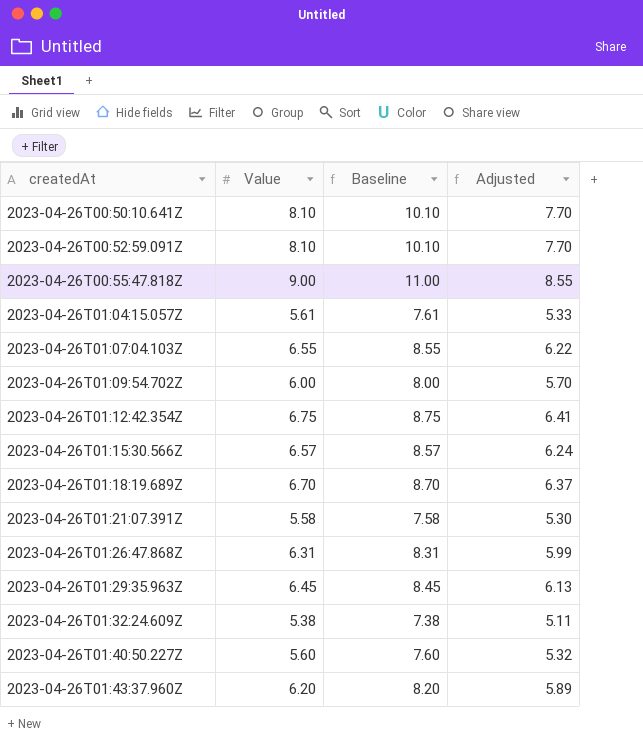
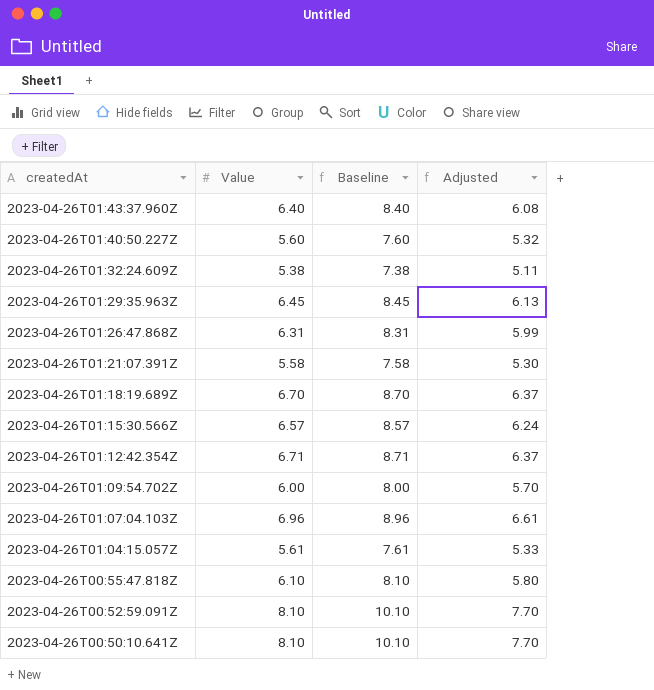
row order: createdAt ascending -> createdAt descending
2023-04-26T01:43:37.960Z | Value: 6.20 -> 6.40
2023-04-26T01:43:37.960Z | Baseline: 8.20 -> 8.40
2023-04-26T01:43:37.960Z | Adjusted: 5.89 -> 6.08
2023-04-26T01:12:42.354Z | Value: 6.75 -> 6.71
2023-04-26T01:12:42.354Z | Baseline: 8.75 -> 8.71
2023-04-26T01:12:42.354Z | Adjusted: 6.41 -> 6.37
2023-04-26T01:07:04.103Z | Value: 6.55 -> 6.96
2023-04-26T01:07:04.103Z | Baseline: 8.55 -> 8.96
2023-04-26T01:07:04.103Z | Adjusted: 6.22 -> 6.61
2023-04-26T00:55:47.818Z | Value: 9.00 -> 6.10
2023-04-26T00:55:47.818Z | Baseline: 11.00 -> 8.10
2023-04-26T00:55:47.818Z | Adjusted: 8.55 -> 5.80

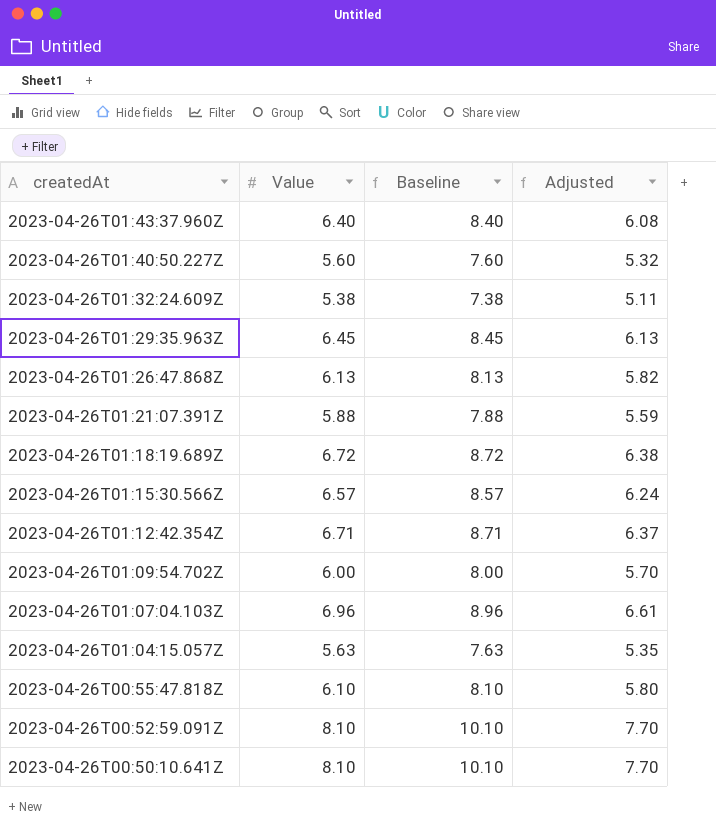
2023-04-26T01:26:47.868Z | Value: 6.31 -> 6.13
2023-04-26T01:26:47.868Z | Baseline: 8.31 -> 8.13
2023-04-26T01:26:47.868Z | Adjusted: 5.99 -> 5.82
2023-04-26T01:21:07.391Z | Value: 5.58 -> 5.88
2023-04-26T01:21:07.391Z | Baseline: 7.58 -> 7.88
2023-04-26T01:21:07.391Z | Adjusted: 5.30 -> 5.59
2023-04-26T01:18:19.689Z | Value: 6.70 -> 6.72
2023-04-26T01:18:19.689Z | Baseline: 8.70 -> 8.72
2023-04-26T01:18:19.689Z | Adjusted: 6.37 -> 6.38
2023-04-26T01:04:15.057Z | Value: 5.61 -> 5.63
2023-04-26T01:04:15.057Z | Baseline: 7.61 -> 7.63
2023-04-26T01:04:15.057Z | Adjusted: 5.33 -> 5.35

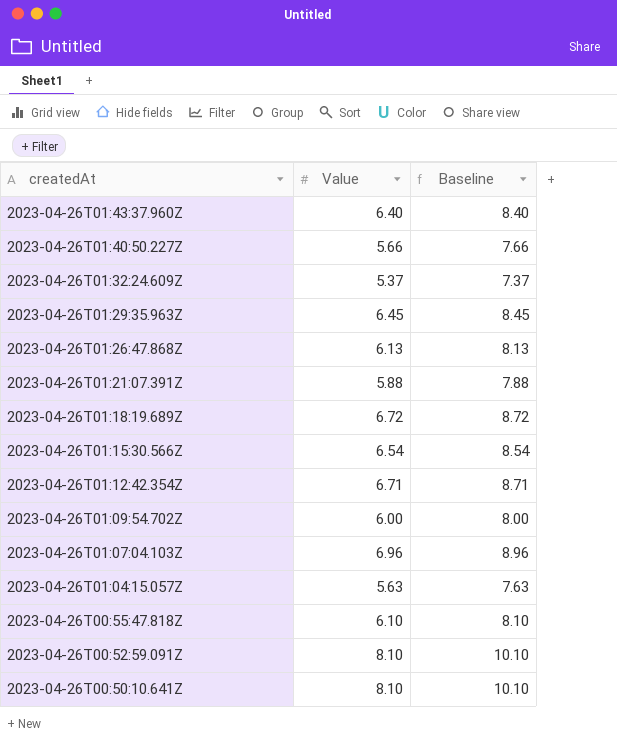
column Adjusted | formula: [Value] * 0.95 -> none
2023-04-26T01:40:50.227Z | Value: 5.60 -> 5.66
2023-04-26T01:40:50.227Z | Baseline: 7.60 -> 7.66
2023-04-26T01:32:24.609Z | Value: 5.38 -> 5.37
2023-04-26T01:32:24.609Z | Baseline: 7.38 -> 7.37
2023-04-26T01:15:30.566Z | Value: 6.57 -> 6.54
2023-04-26T01:15:30.566Z | Baseline: 8.57 -> 8.54

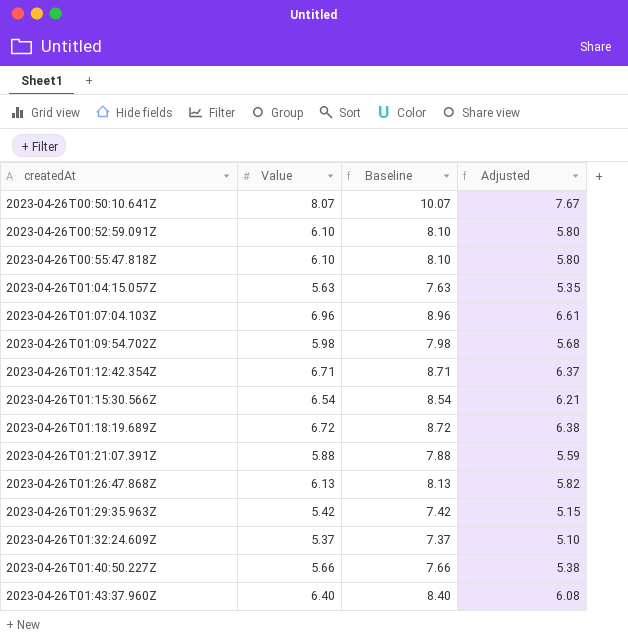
row order: createdAt descending -> createdAt ascending
column Adjusted | formula: none -> [Value] * 0.95
2023-04-26T00:50:10.641Z | Value: 8.10 -> 8.07
2023-04-26T00:50:10.641Z | Baseline: 10.10 -> 10.07
2023-04-26T00:52:59.091Z | Value: 8.10 -> 6.10
2023-04-26T00:52:59.091Z | Baseline: 10.10 -> 8.10
2023-04-26T01:09:54.702Z | Value: 6.00 -> 5.98
2023-04-26T01:09:54.702Z | Baseline: 8.00 -> 7.98
2023-04-26T01:29:35.963Z | Value: 6.45 -> 5.42
2023-04-26T01:29:35.963Z | Baseline: 8.45 -> 7.42

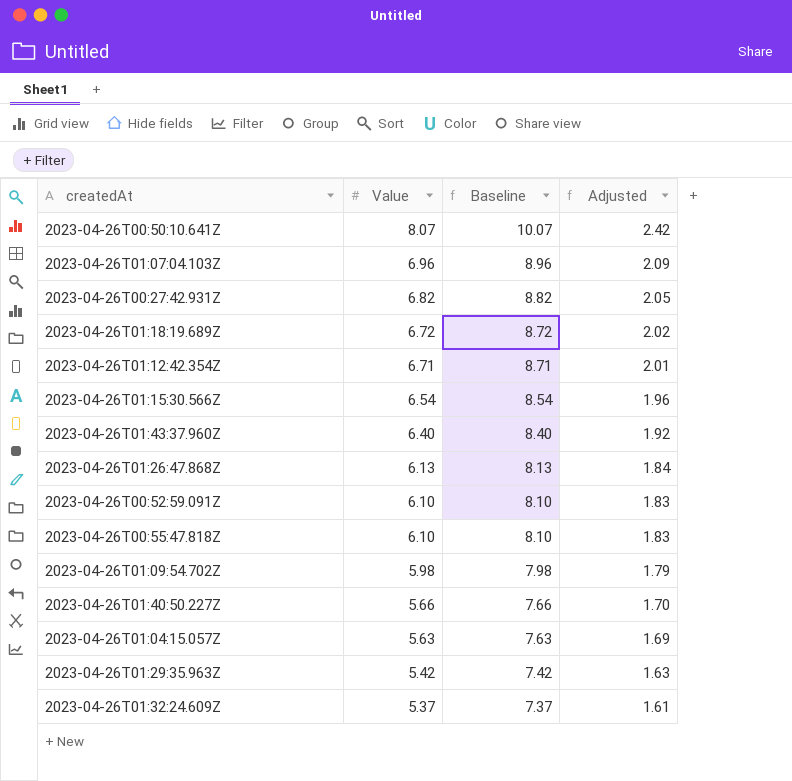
row order: createdAt ascending -> Value descending
column Adjusted | formula: [Value] * 0.95 -> [Value] * 0.3
row 2023-04-26T01:21:07.391Z: 5.88 | 7.88 | 5.59 -> none
row 2023-04-26T00:27:42.931Z: none -> 6.82 | 8.82 | 2.05

